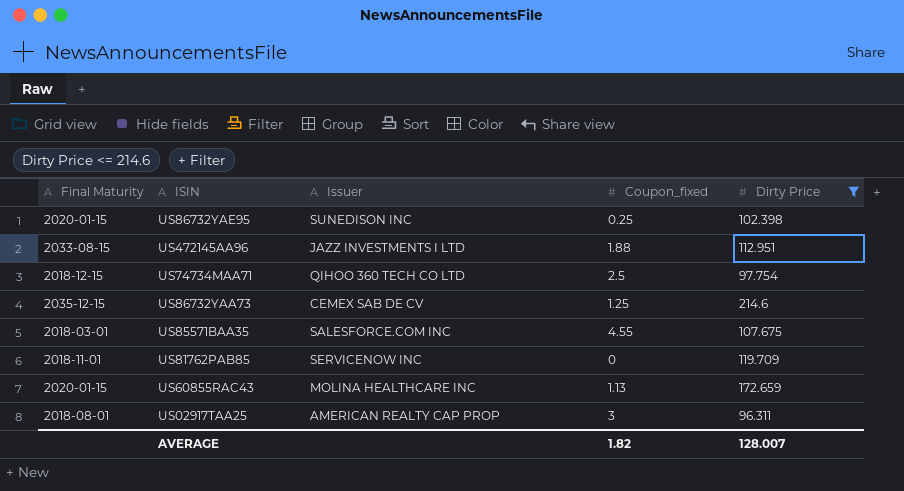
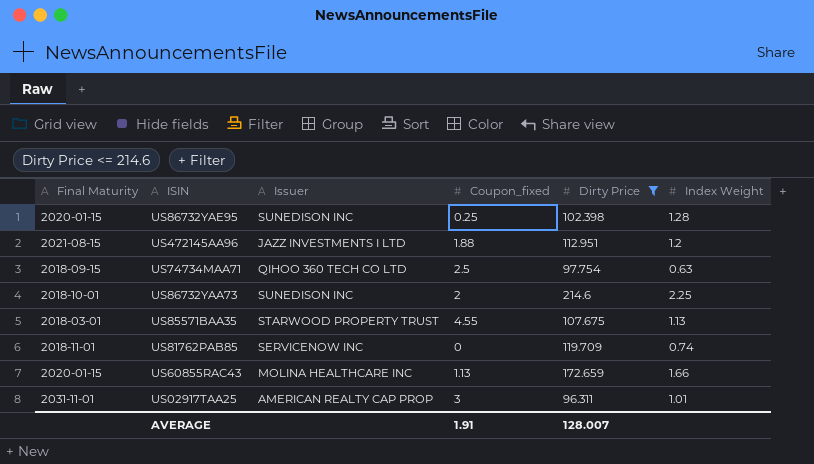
column Index Weight | position: none -> 6
US472145AA96 | Final Maturity: 2033-08-15 -> 2021-08-15
US74734MAA71 | Final Maturity: 2018-12-15 -> 2018-09-15
US86732YAA73 | Final Maturity: 2035-12-15 -> 2018-10-01
US86732YAA73 | Issuer: CEMEX SAB DE CV -> SUNEDISON INC
US86732YAA73 | Coupon_fixed: 1.25 -> 2
US85571BAA35 | Issuer: SALESFORCE.COM INC -> STARWOOD PROPERTY TRUST
US02917TAA25 | Final Maturity: 2018-08-01 -> 2031-11-01
AVERAGE | Coupon_fixed: 1.82 -> 1.91

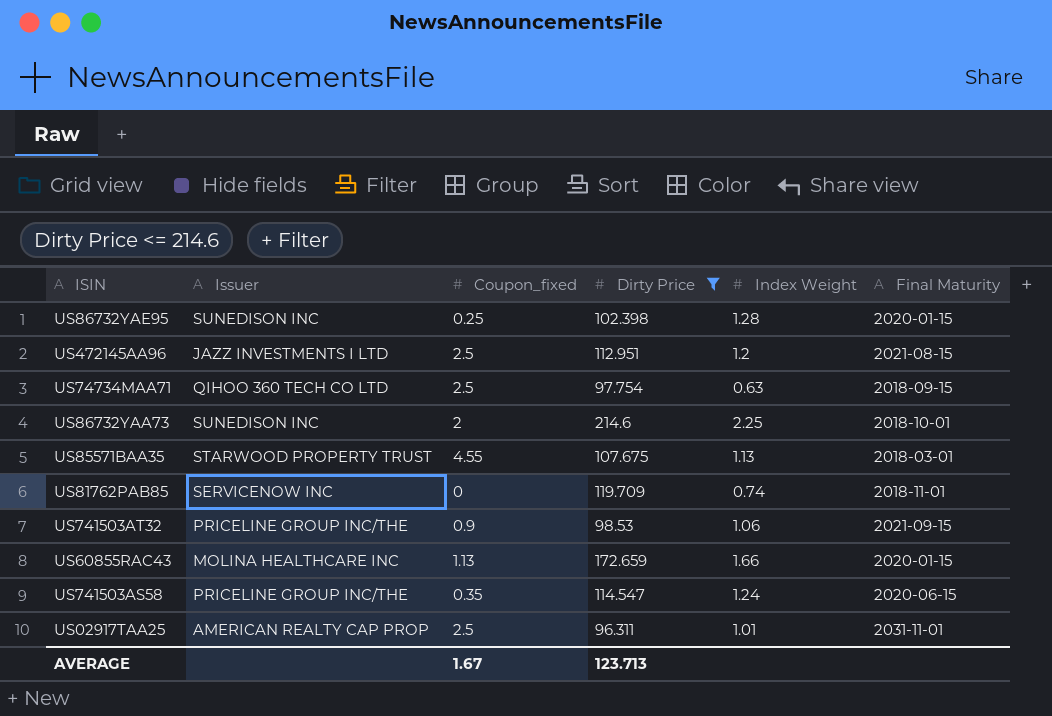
column Final Maturity | position: 1 -> 6
US472145AA96 | Coupon_fixed: 1.88 -> 2.5
row US741503AT32: none -> PRICELINE GROUP INC/THE | 0.9 | 98.53 | 1.06 | 2021-09-15
row US741503AS58: none -> PRICELINE GROUP INC/THE | 0.35 | 114.547 | 1.24 | 2020-06-15
US02917TAA25 | Coupon_fixed: 3 -> 2.5
AVERAGE | Coupon_fixed: 1.91 -> 1.67
AVERAGE | Dirty Price: 128.007 -> 123.713

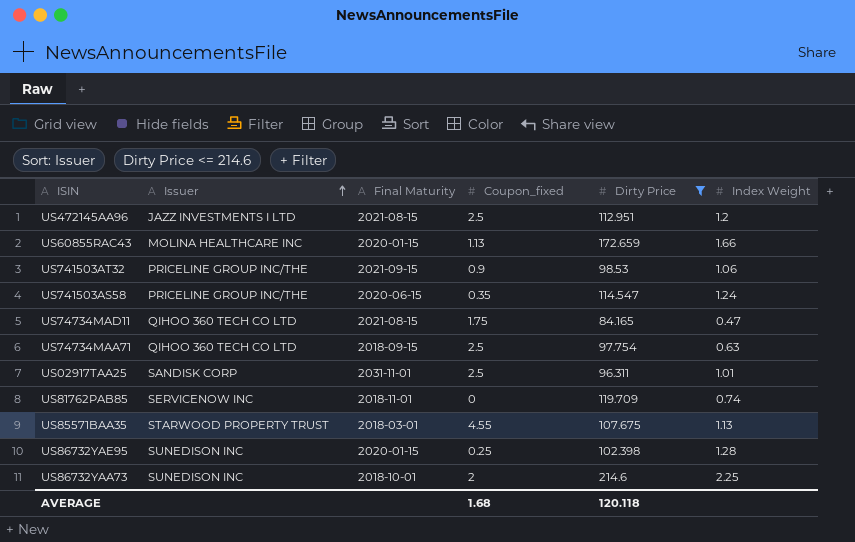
row order: none -> Issuer ascending
column Final Maturity | position: 6 -> 3
row US74734MAD11: none -> QIHOO 360 TECH CO LTD | 2021-08-15 | 1.75 | 84.165 | 0.47
US02917TAA25 | Issuer: AMERICAN REALTY CAP PROP -> SANDISK CORP
AVERAGE | Coupon_fixed: 1.67 -> 1.68
AVERAGE | Dirty Price: 123.713 -> 120.118

